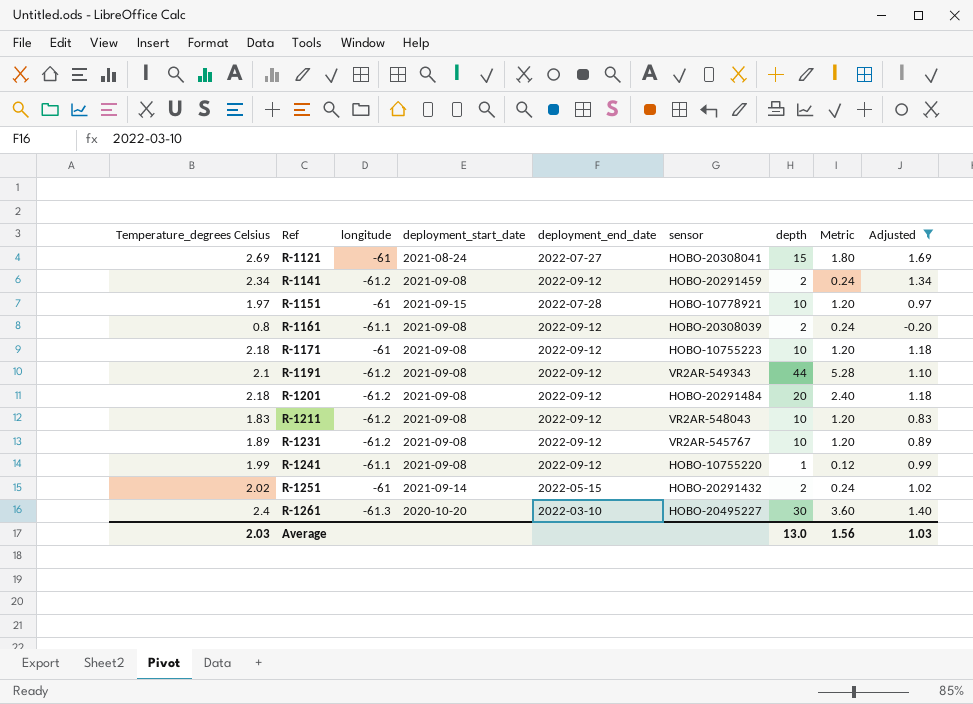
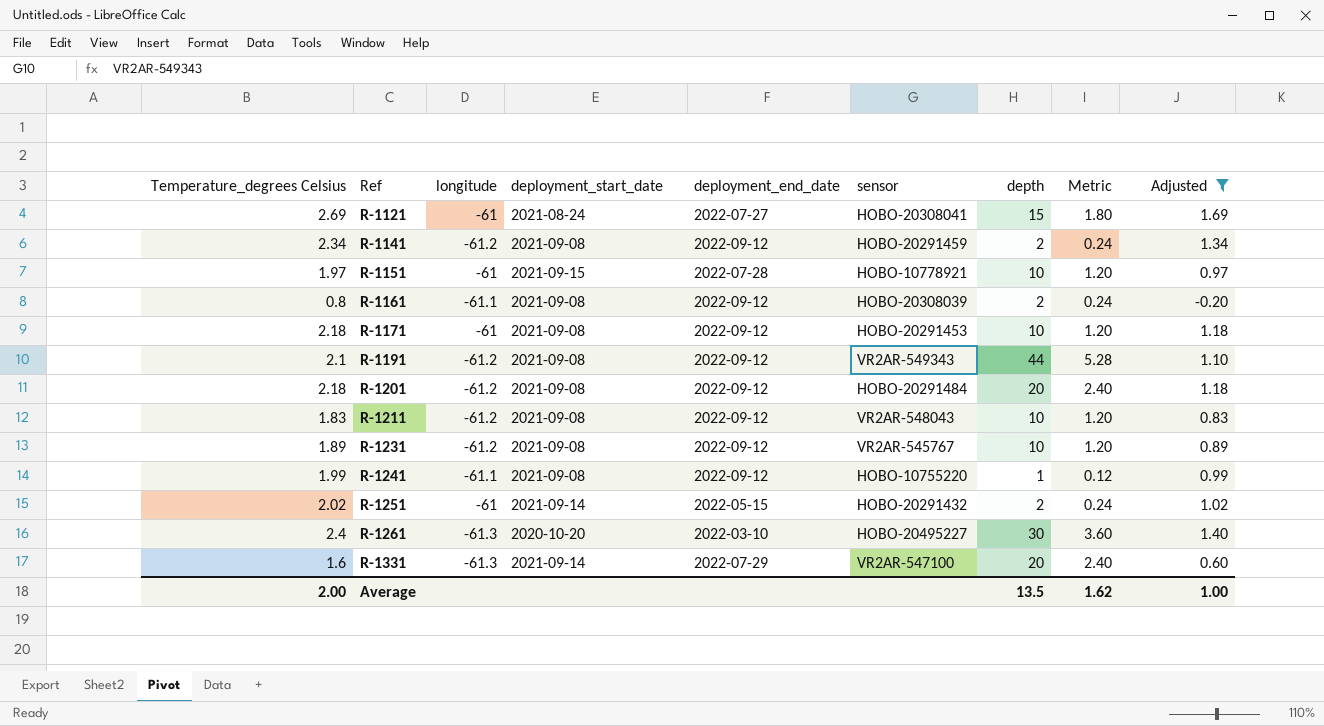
R-1171 | sensor: HOBO-10755223 -> HOBO-20291453
row R-1331: none -> 1.6 | -61.3 | 2021-09-14 | 2022-07-29 | VR2AR-547100 | 20 | 2.40 | 0.60
Average | Temperature_degrees Celsius: 2.03 -> 2.00
Average | depth: 13.0 -> 13.5
Average | Metric: 1.56 -> 1.62
Average | Adjusted: 1.03 -> 1.00

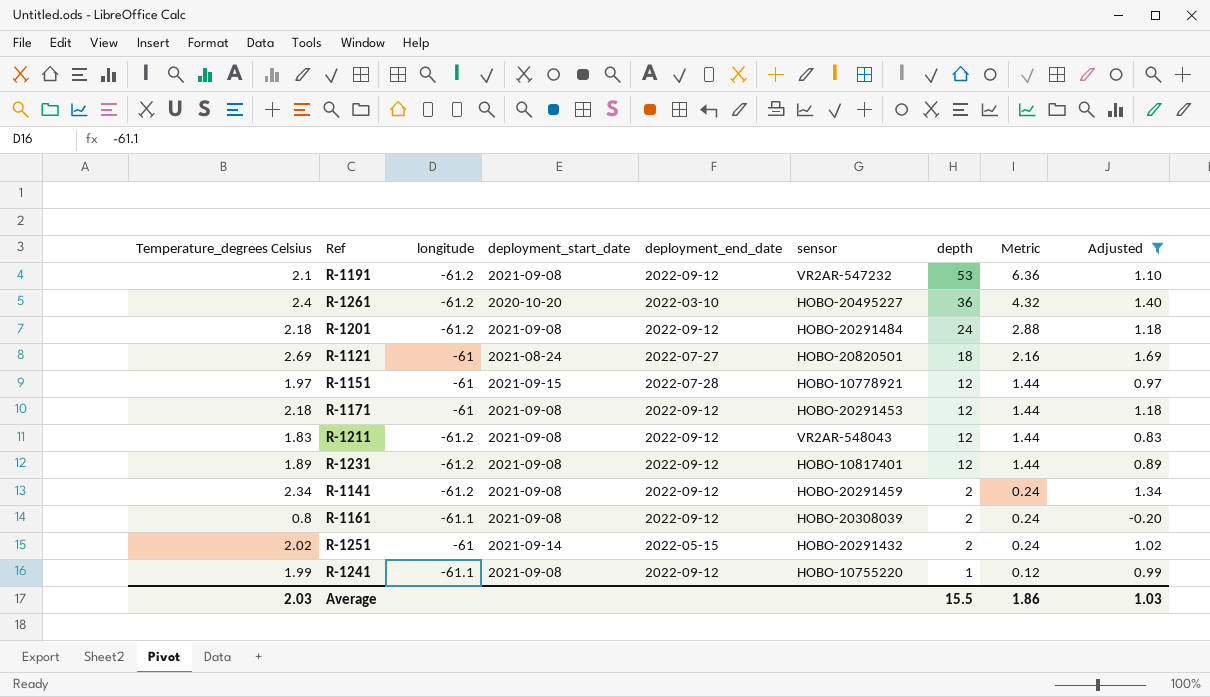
row order: Ref ascending -> depth descending
row R-1331: 1.6 | -61.3 | 2021-09-14 | 2022-07-29 | VR2AR-547100 | 20 | 2.40 | 0.60 -> none
R-1191 | sensor: VR2AR-549343 -> VR2AR-547232
R-1191 | depth: 44 -> 53
R-1191 | Metric: 5.28 -> 6.36
R-1261 | longitude: -61.3 -> -61.2
R-1261 | depth: 30 -> 36
R-1261 | Metric: 3.60 -> 4.32
R-1201 | depth: 20 -> 24
R-1201 | Metric: 2.40 -> 2.88
R-1121 | sensor: HOBO-20308041 -> HOBO-20820501
R-1121 | depth: 15 -> 18
R-1121 | Metric: 1.80 -> 2.16
R-1151 | depth: 10 -> 12
R-1151 | Metric: 1.20 -> 1.44
R-1171 | depth: 10 -> 12
R-1171 | Metric: 1.20 -> 1.44
R-1211 | depth: 10 -> 12
R-1211 | Metric: 1.20 -> 1.44
R-1231 | sensor: VR2AR-545767 -> HOBO-10817401
R-1231 | depth: 10 -> 12
R-1231 | Metric: 1.20 -> 1.44
Average | Temperature_degrees Celsius: 2.00 -> 2.03
Average | depth: 13.5 -> 15.5
Average | Metric: 1.62 -> 1.86
Average | Adjusted: 1.00 -> 1.03

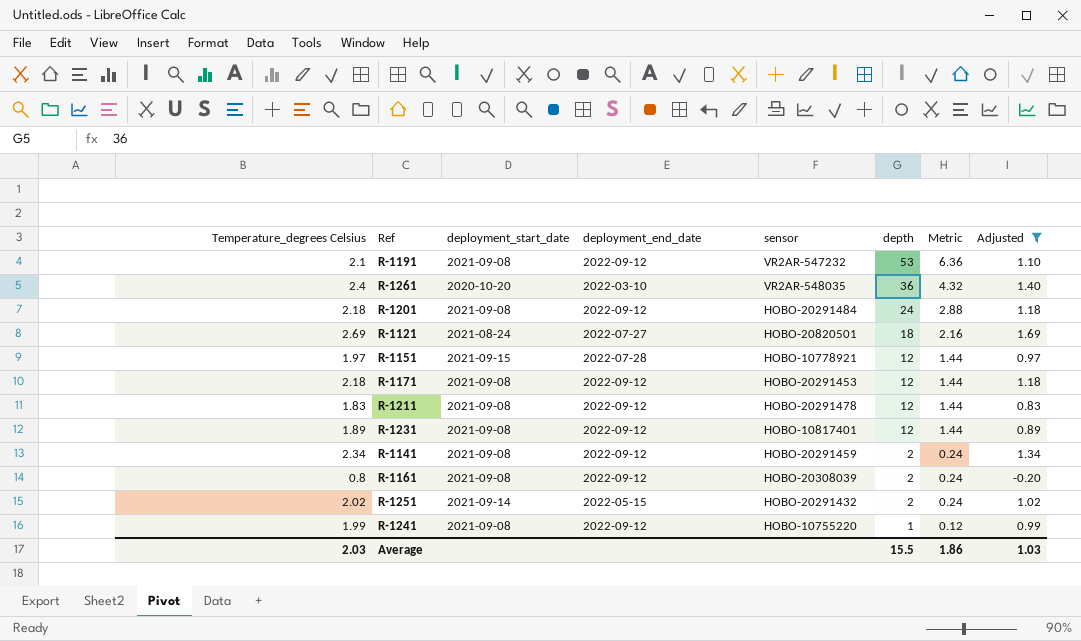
column longitude | position: 3 -> none
R-1261 | sensor: HOBO-20495227 -> VR2AR-548035
R-1211 | sensor: VR2AR-548043 -> HOBO-20291478

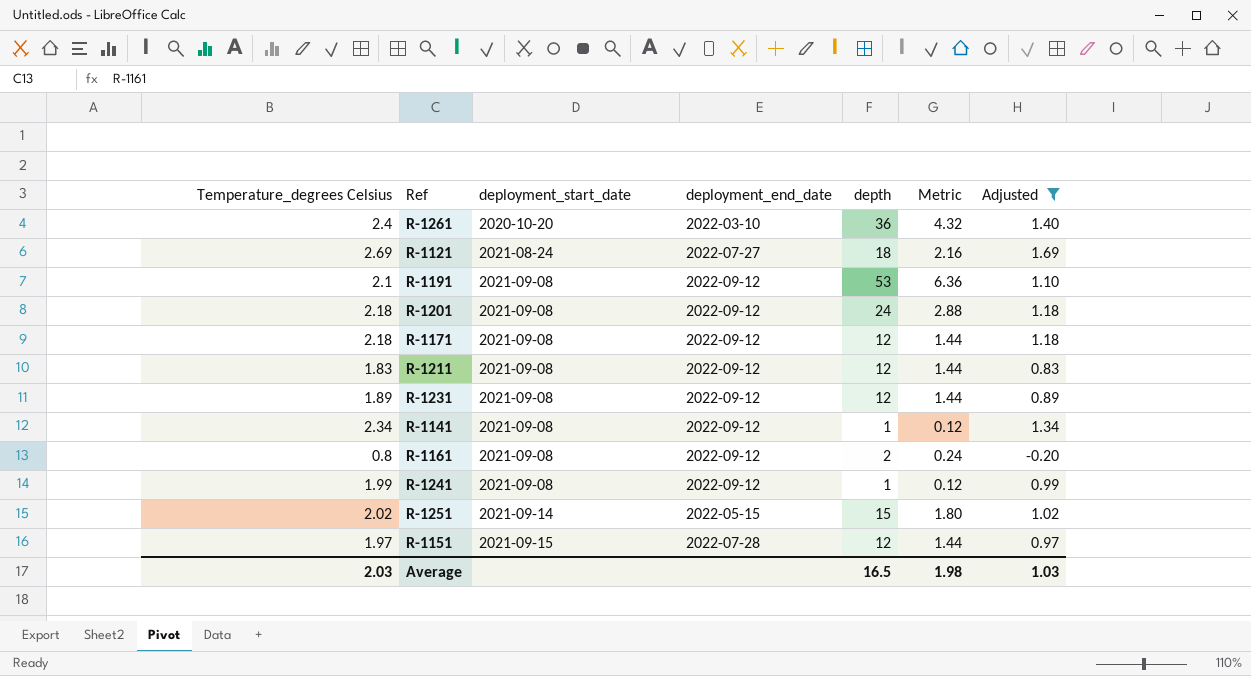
row order: depth descending -> deployment_start_date ascending
column sensor | position: 5 -> none
R-1141 | depth: 2 -> 1
R-1141 | Metric: 0.24 -> 0.12
R-1251 | depth: 2 -> 15
R-1251 | Metric: 0.24 -> 1.80
Average | depth: 15.5 -> 16.5
Average | Metric: 1.86 -> 1.98

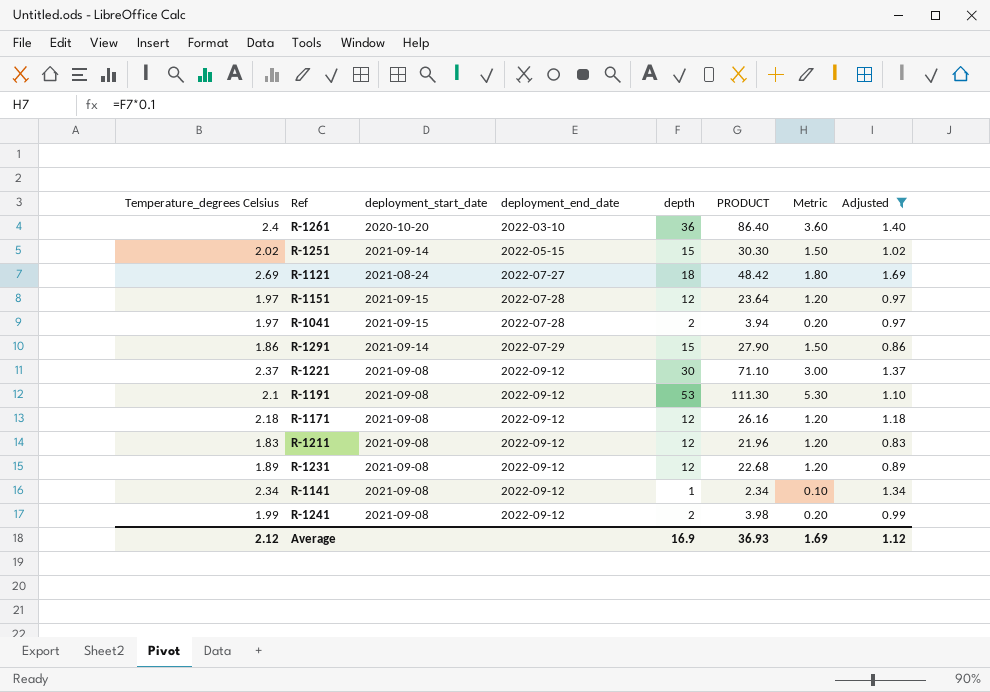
row order: deployment_start_date ascending -> deployment_end_date ascending
column PRODUCT | formula: none -> [Temperature_degrees Celsius] * [depth]
column Metric | formula: [depth] * 0.12 -> [depth] * 0.1
row R-1201: 2.18 | 2021-09-08 | 2022-09-12 | 24 | 2.88 | 1.18 -> none
row R-1161: 0.8 | 2021-09-08 | 2022-09-12 | 2 | 0.24 | -0.20 -> none
row R-1041: none -> 1.97 | 2021-09-15 | 2022-07-28 | 2 | 3.94 | 0.20 | 0.97
row R-1291: none -> 1.86 | 2021-09-14 | 2022-07-29 | 15 | 27.90 | 1.50 | 0.86
row R-1221: none -> 2.37 | 2021-09-08 | 2022-09-12 | 30 | 71.10 | 3.00 | 1.37
R-1241 | depth: 1 -> 2
Average | Temperature_degrees Celsius: 2.03 -> 2.12
Average | depth: 16.5 -> 16.9
Average | Metric: 1.98 -> 1.69
Average | Adjusted: 1.03 -> 1.12

